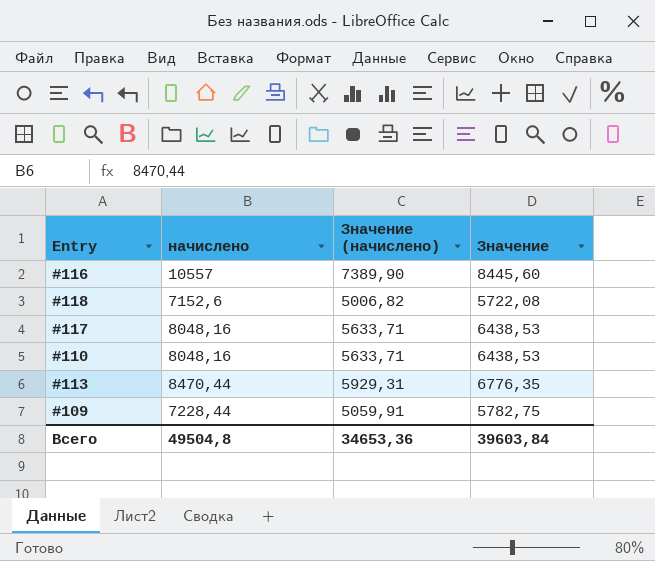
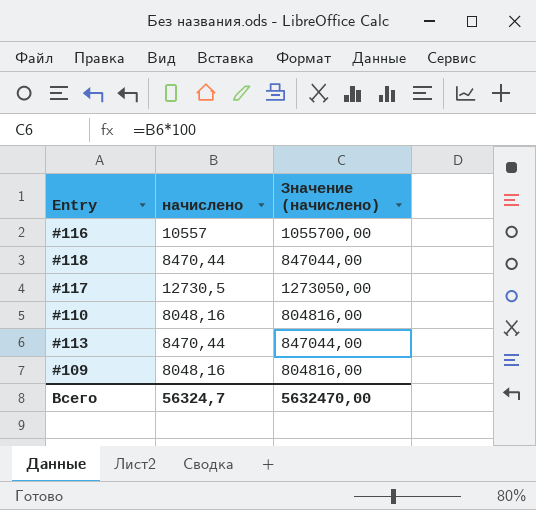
column Значение | formula: [начислено] * 0,8 -> none
column Значение (начислено) | formula: [начислено] * 0,7 -> [начислено] * 100
#118 | начислено: 7152,6 -> 8470,44
#117 | начислено: 8048,16 -> 12730,5
#109 | начислено: 7228,44 -> 8048,16
Всего | начислено: 49504,8 -> 56324,7
Всего | Значение (начислено): 34653,36 -> 5632470,00

